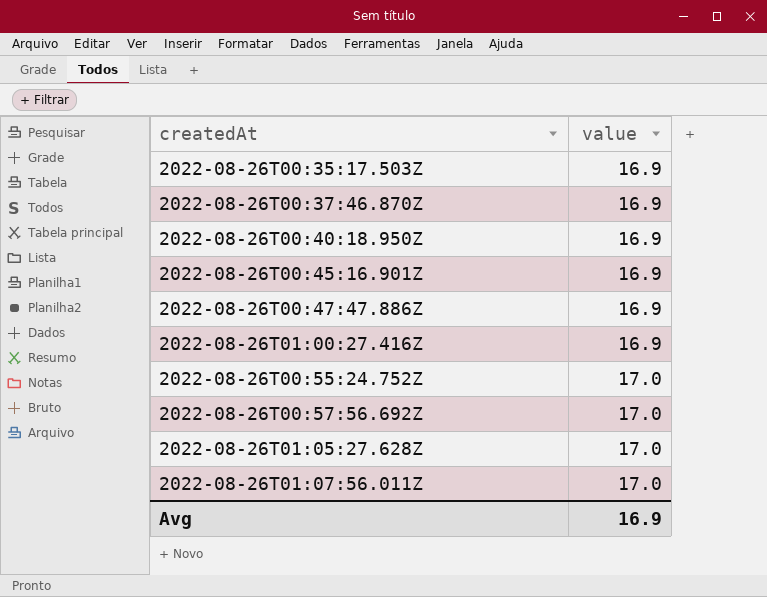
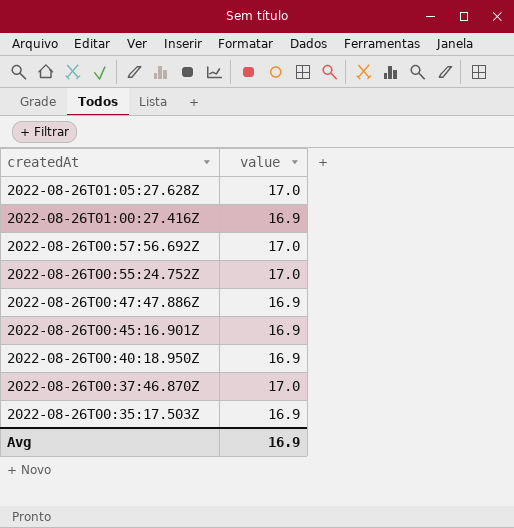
row order: value ascending -> createdAt descending
row 2022-08-26T01:07:56.011Z: 17.0 -> none
2022-08-26T00:37:46.870Z | value: 16.9 -> 17.0

